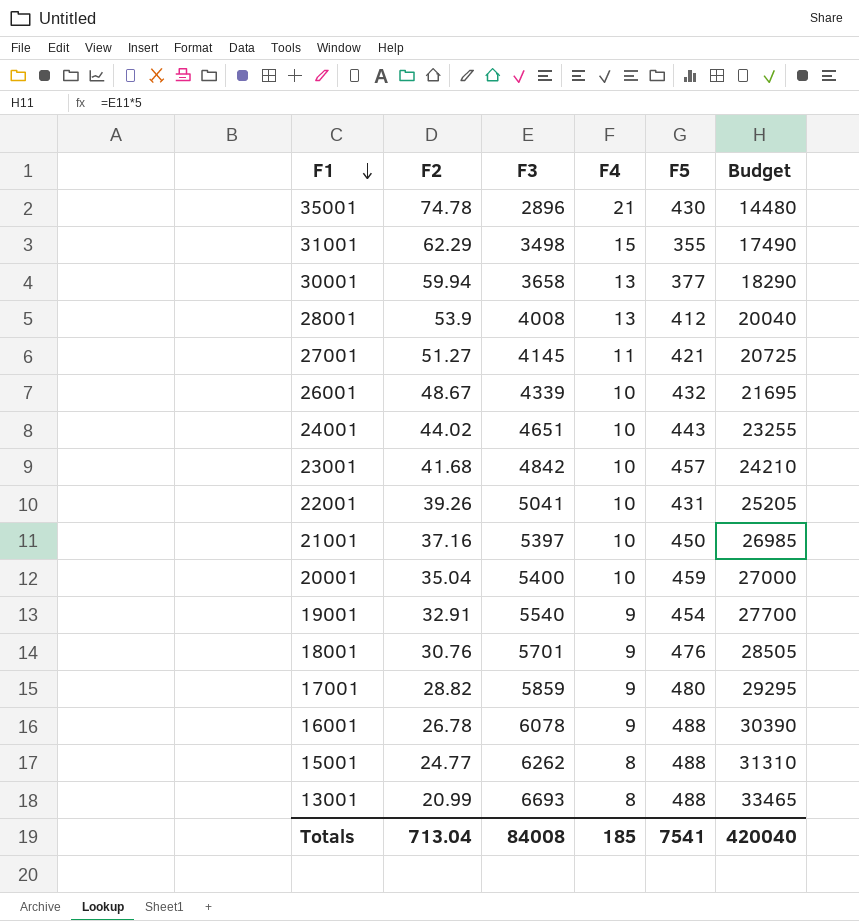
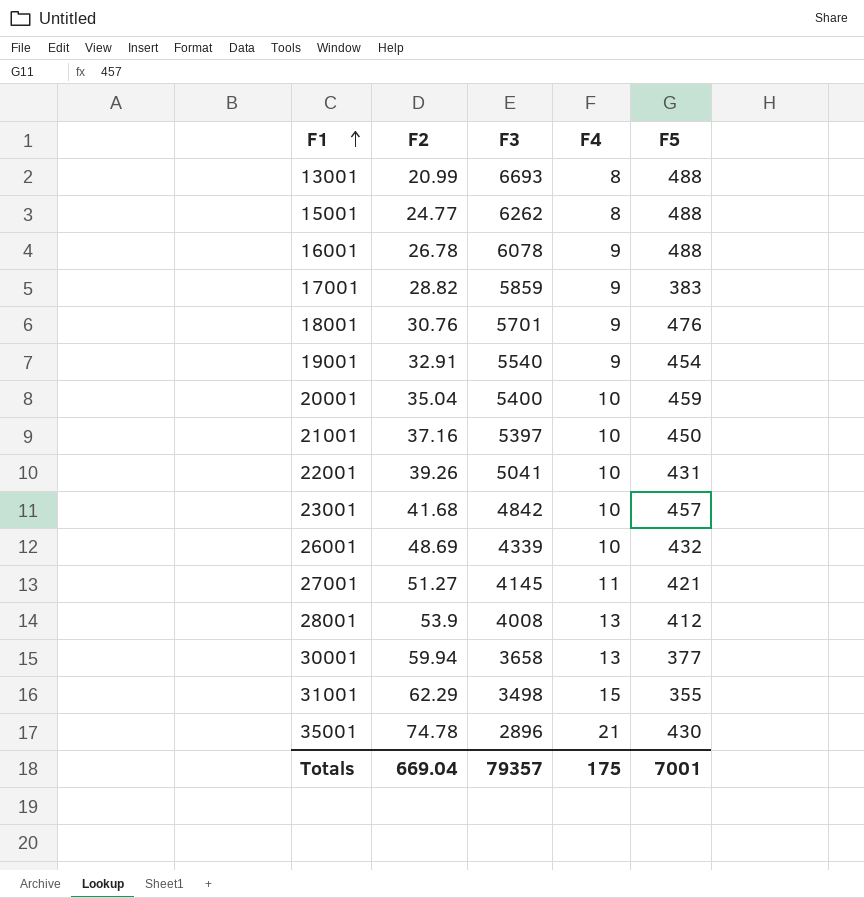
row order: F1 descending -> F1 ascending
column Budget | formula: [F3] * 5 -> none
row 24001: 44.02 | 4651 | 10 | 443 | 23255 -> none
17001 | F5: 480 -> 383
26001 | F2: 48.67 -> 48.69
Totals | F2: 713.04 -> 669.04
Totals | F3: 84008 -> 79357
Totals | F4: 185 -> 175
Totals | F5: 7541 -> 7001

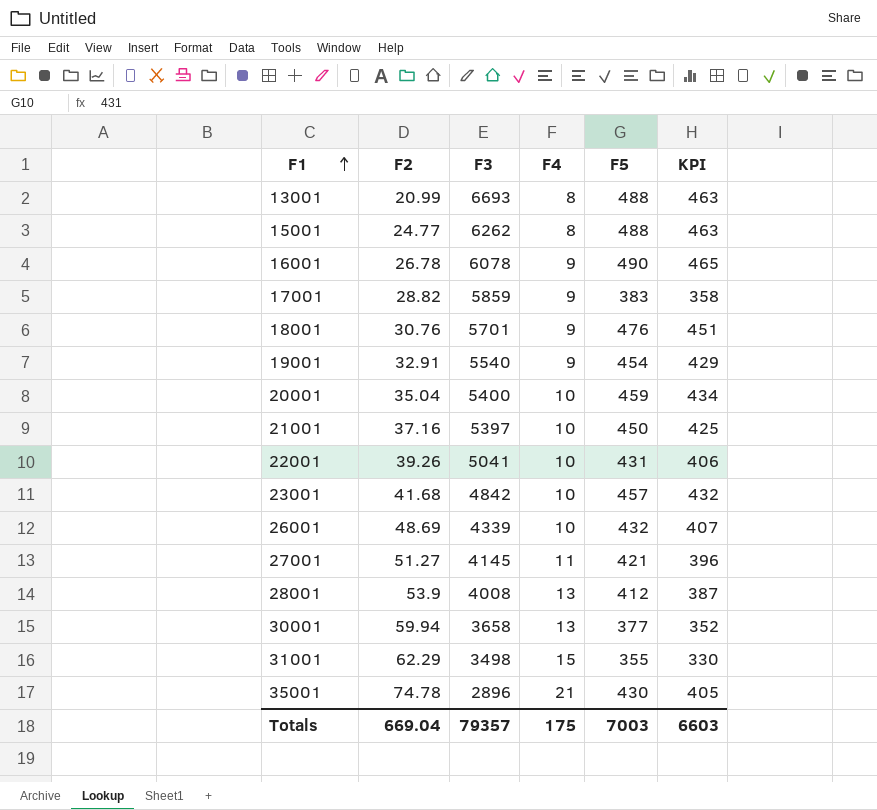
column KPI | formula: none -> [F5] - 25
16001 | F5: 488 -> 490
Totals | F5: 7001 -> 7003

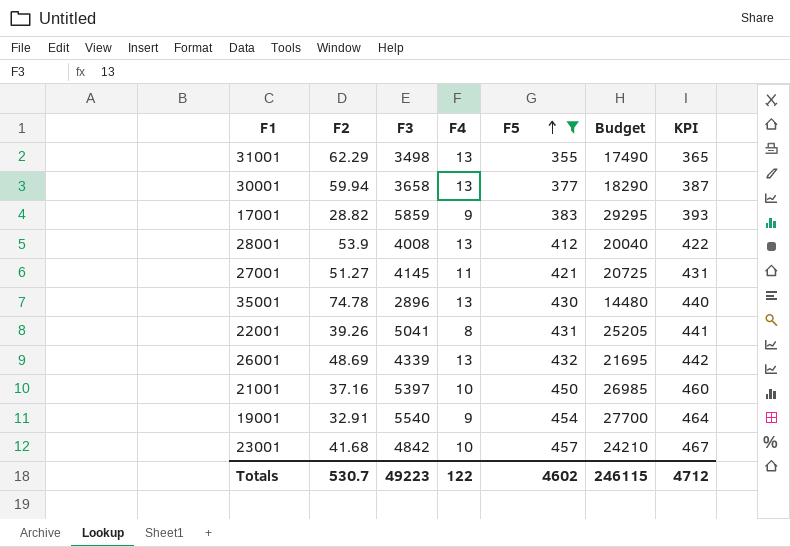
filter: none -> F5 <= 457
row order: F1 ascending -> F5 ascending
column Budget | formula: none -> [F3] * 5
column KPI | formula: [F5] - 25 -> [F5] + 10
31001 | F4: 15 -> 13
35001 | F4: 21 -> 13
22001 | F4: 10 -> 8
26001 | F4: 10 -> 13
Totals | F2: 669.04 -> 530.7
Totals | F3: 79357 -> 49223
Totals | F4: 175 -> 122
Totals | F5: 7003 -> 4602
Totals | KPI: 6603 -> 4712

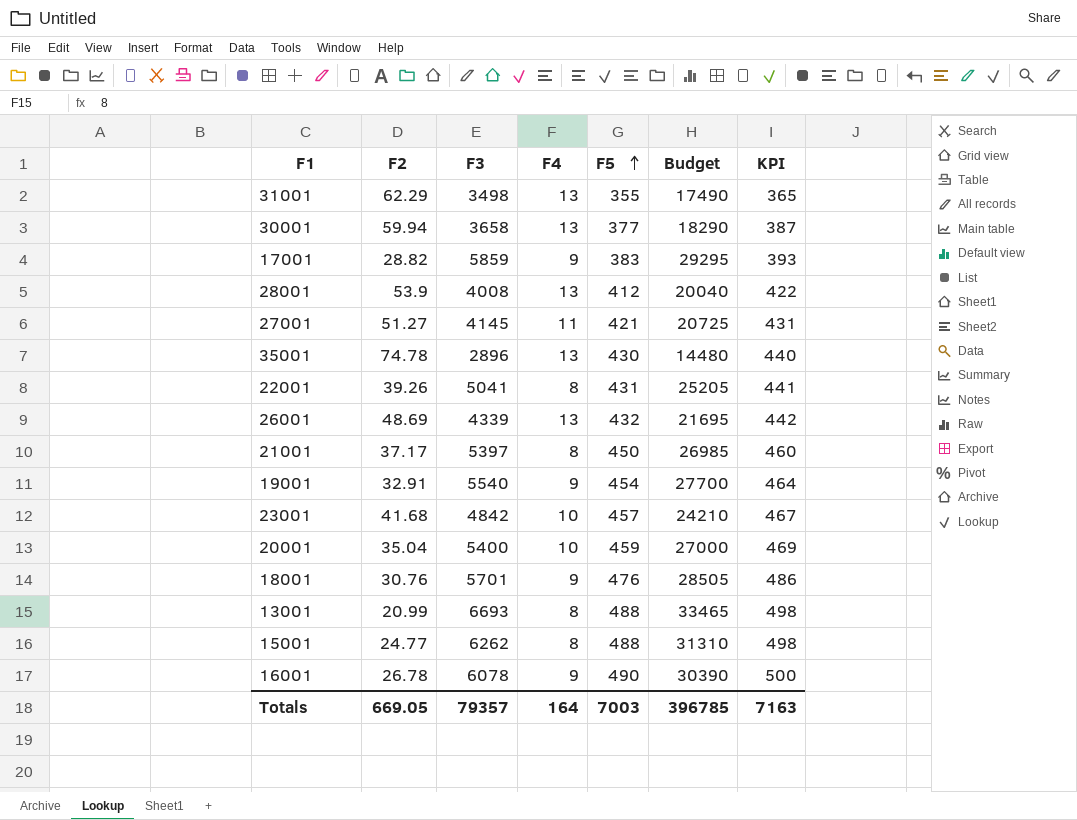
filter: F5 <= 457 -> none
21001 | F2: 37.16 -> 37.17
21001 | F4: 10 -> 8
Totals | F2: 530.7 -> 669.05
Totals | F3: 49223 -> 79357
Totals | F4: 122 -> 164
Totals | F5: 4602 -> 7003
Totals | Budget: 246115 -> 396785
Totals | KPI: 4712 -> 7163

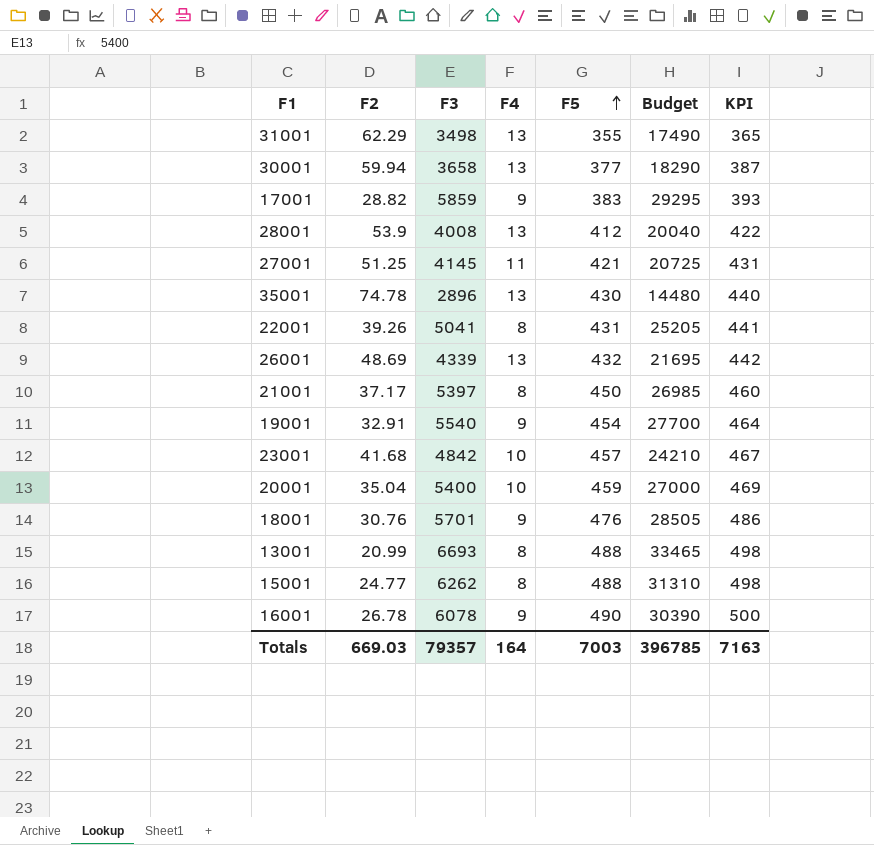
27001 | F2: 51.27 -> 51.25
Totals | F2: 669.05 -> 669.03

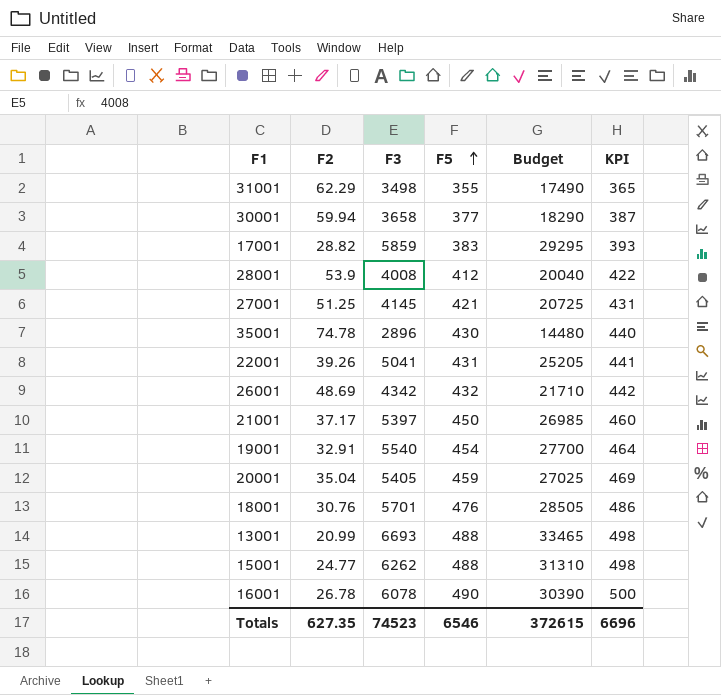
column F4 | position: 4 -> none
row 23001: 41.68 | 4842 | 10 | 457 | 24210 | 467 -> none
26001 | F3: 4339 -> 4342
26001 | Budget: 21695 -> 21710
20001 | F3: 5400 -> 5405
20001 | Budget: 27000 -> 27025
Totals | F2: 669.03 -> 627.35
Totals | F3: 79357 -> 74523
Totals | F5: 7003 -> 6546
Totals | Budget: 396785 -> 372615
Totals | KPI: 7163 -> 6696

